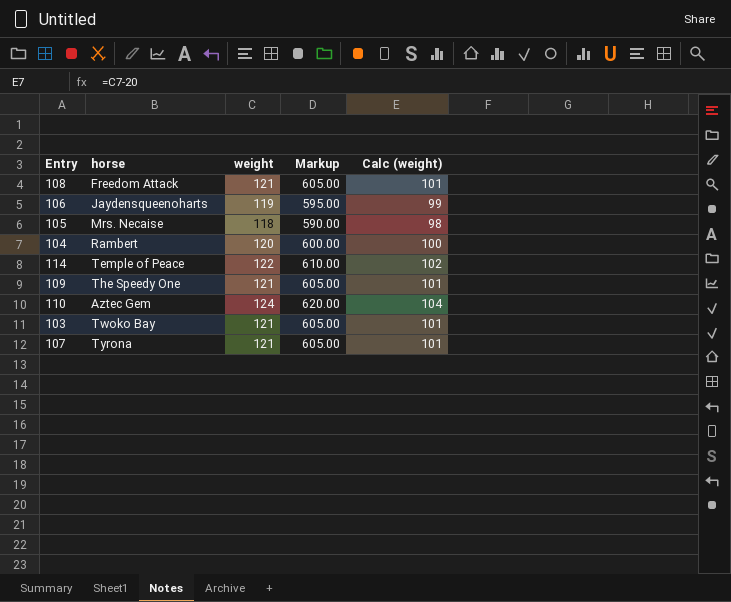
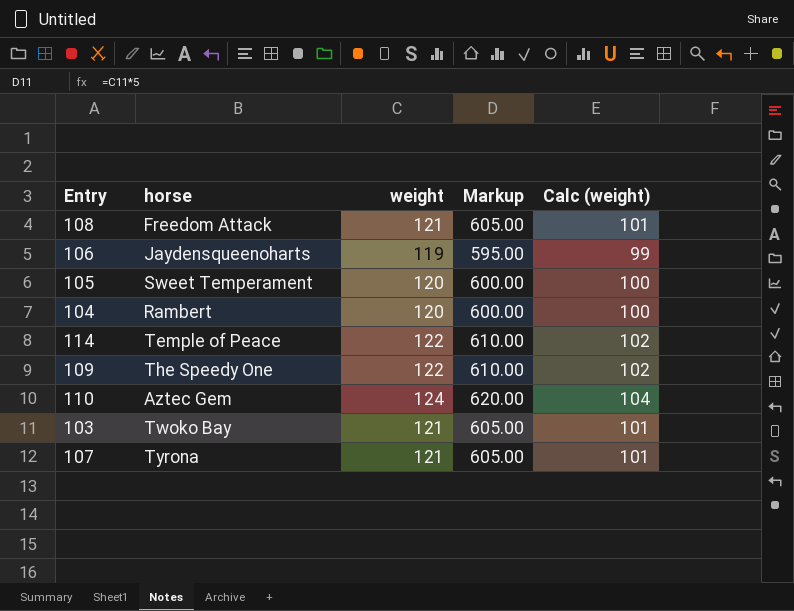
105 | horse: Mrs. Necaise -> Sweet Temperament
105 | weight: 118 -> 120
105 | Markup: 590.00 -> 600.00
105 | Calc (weight): 98 -> 100
109 | weight: 121 -> 122
109 | Markup: 605.00 -> 610.00
109 | Calc (weight): 101 -> 102

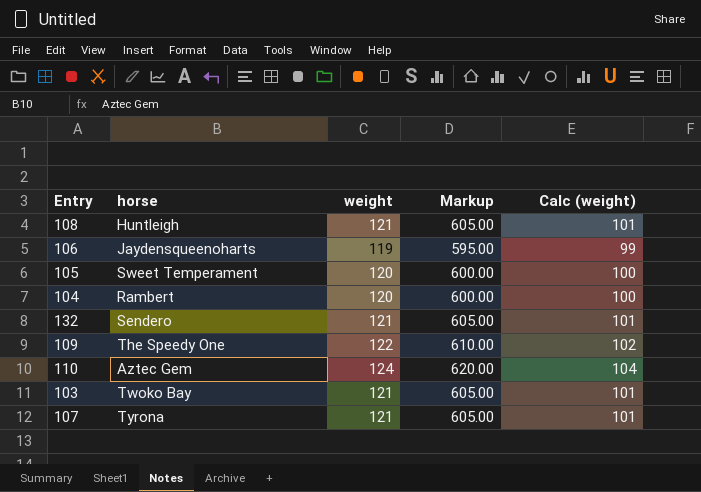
row 114: Temple of Peace | 122 | 610.00 | 102 -> none
108 | horse: Freedom Attack -> Huntleigh
row 132: none -> Sendero | 121 | 605.00 | 101

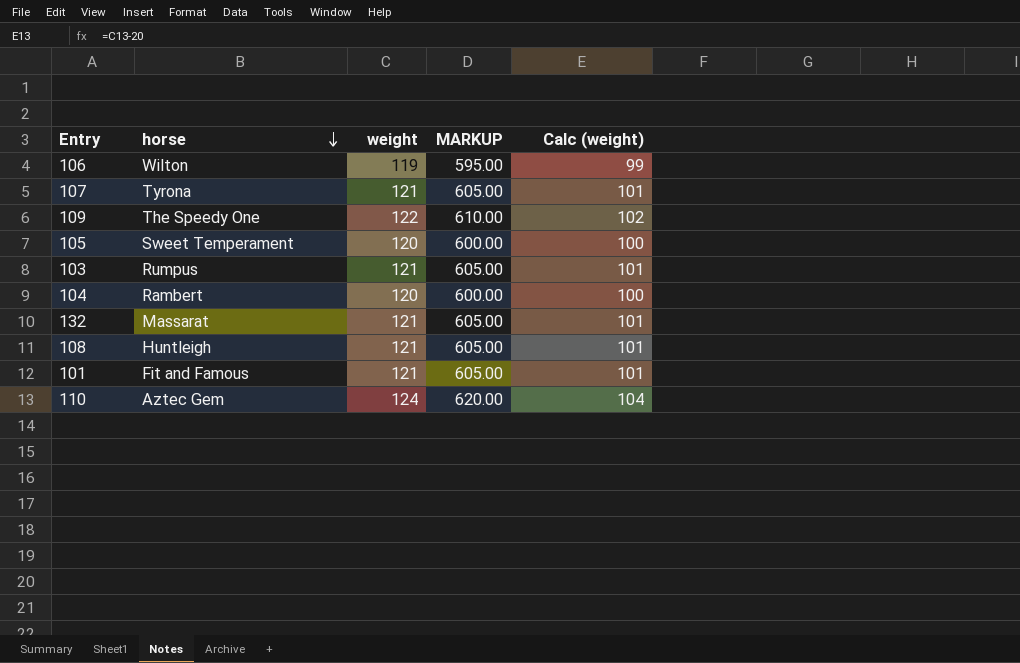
row order: none -> horse descending
column name: Markup -> MARKUP
106 | horse: Jaydensqueenoharts -> Wilton
103 | horse: Twoko Bay -> Rumpus
132 | horse: Sendero -> Massarat
row 101: none -> Fit and Famous | 121 | 605.00 | 101

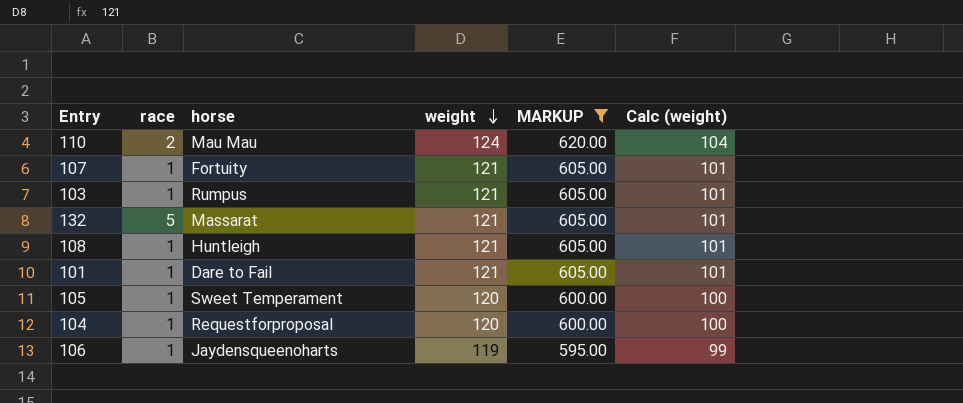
filter: none -> MARKUP != 610.00
row order: horse descending -> weight descending
column race | position: none -> 2
110 | horse: Aztec Gem -> Mau Mau
107 | horse: Tyrona -> Fortuity
101 | horse: Fit and Famous -> Dare to Fail
104 | horse: Rambert -> Requestforproposal
106 | horse: Wilton -> Jaydensqueenoharts

